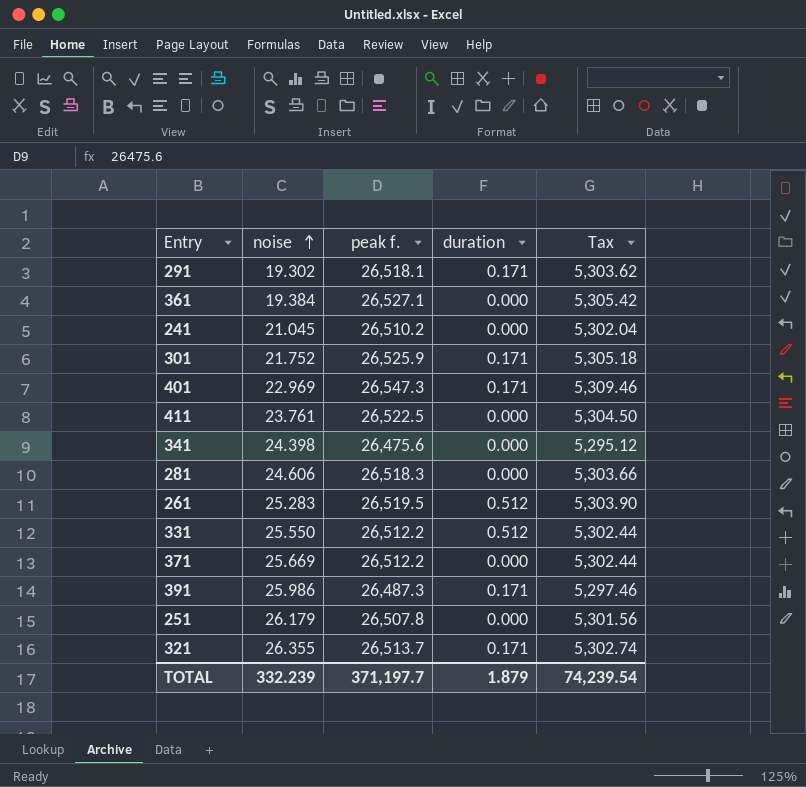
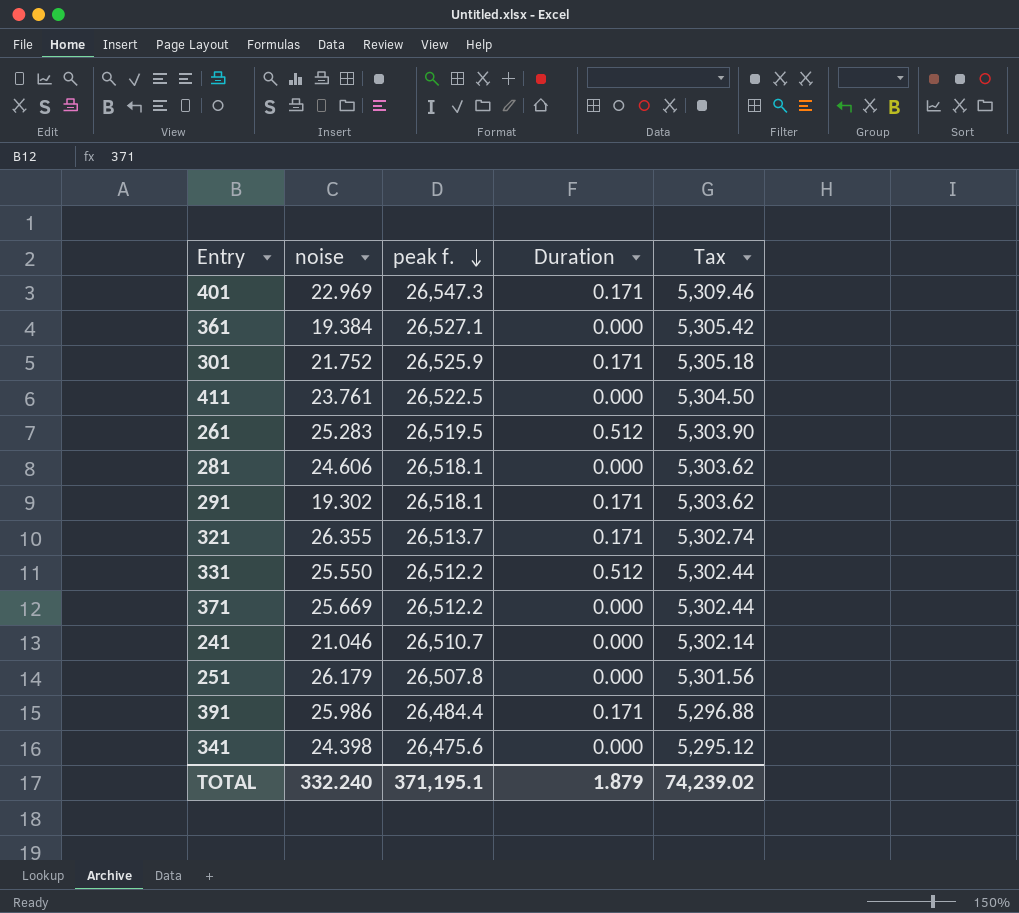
row order: noise ascending -> peak f. descending
column name: duration -> Duration
281 | peak f.: 26,518.3 -> 26,518.1
281 | Tax: 5,303.66 -> 5,303.62
241 | noise: 21.045 -> 21.046
241 | peak f.: 26,510.2 -> 26,510.7
241 | Tax: 5,302.04 -> 5,302.14
391 | peak f.: 26,487.3 -> 26,484.4
391 | Tax: 5,297.46 -> 5,296.88
TOTAL | noise: 332.239 -> 332.240
TOTAL | peak f.: 371,197.7 -> 371,195.1
TOTAL | Tax: 74,239.54 -> 74,239.02

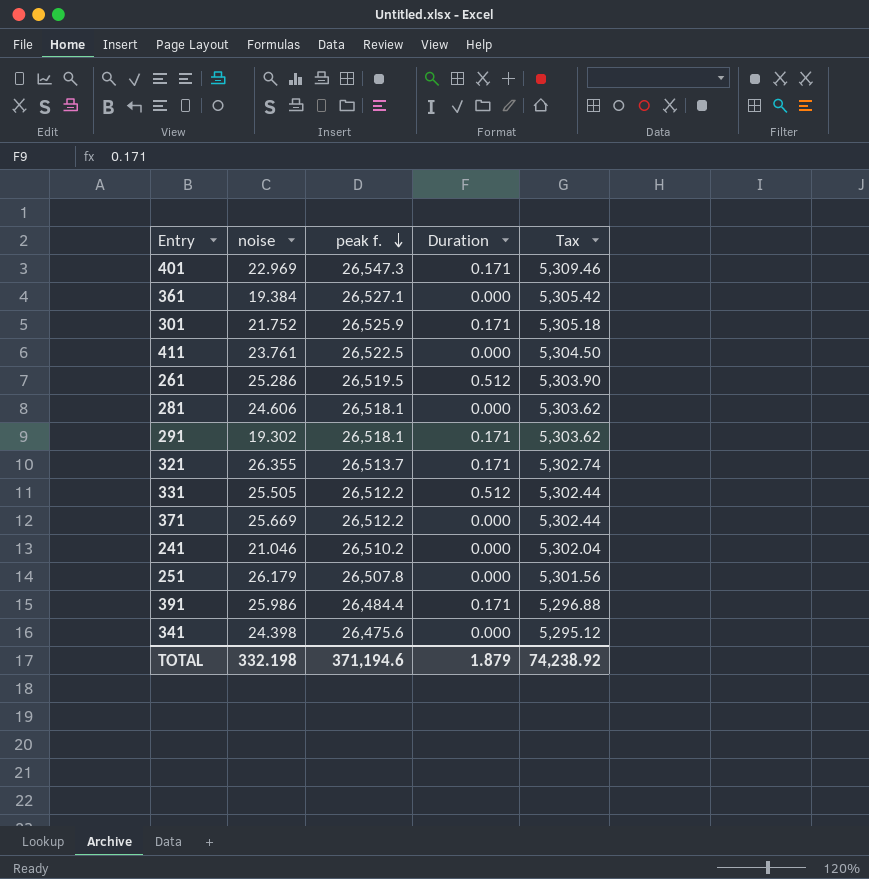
261 | noise: 25.283 -> 25.286
331 | noise: 25.550 -> 25.505
241 | peak f.: 26,510.7 -> 26,510.2
241 | Tax: 5,302.14 -> 5,302.04
TOTAL | noise: 332.240 -> 332.198
TOTAL | peak f.: 371,195.1 -> 371,194.6
TOTAL | Tax: 74,239.02 -> 74,238.92

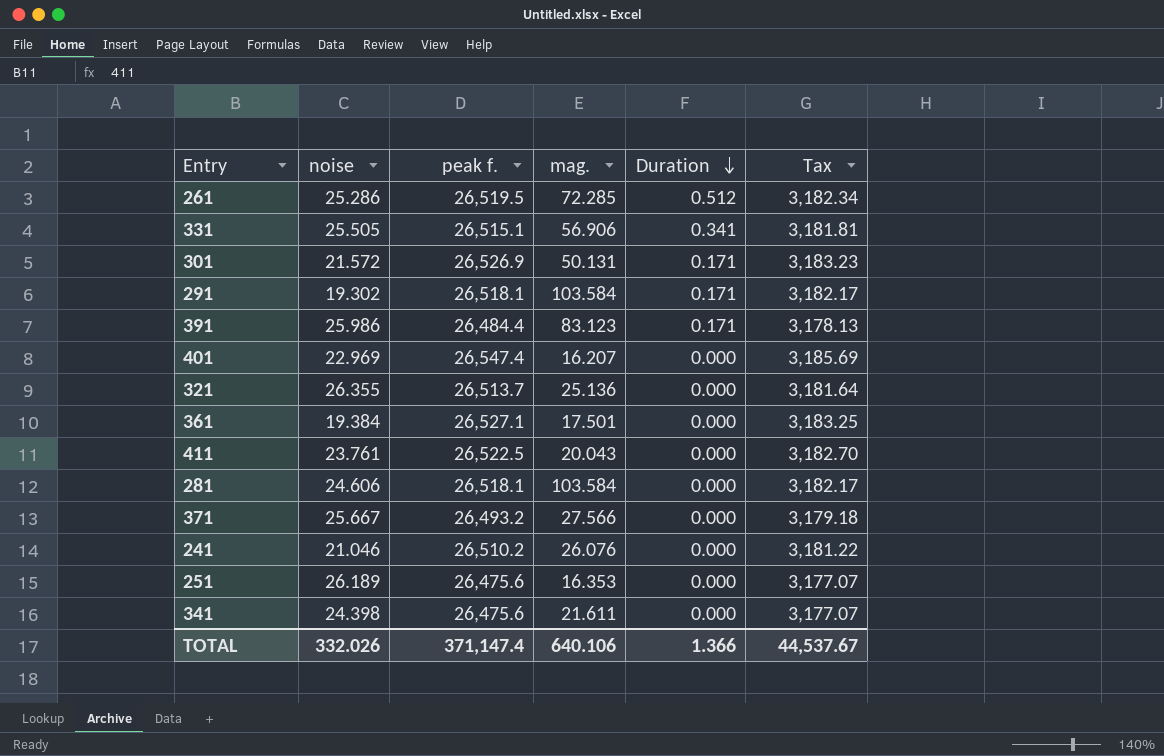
row order: peak f. descending -> Duration descending
column mag. | position: none -> 4
column Tax | formula: [peak f.] * 0.2 -> [peak f.] * 0.12
331 | peak f.: 26,512.2 -> 26,515.1
331 | Duration: 0.512 -> 0.341
301 | noise: 21.752 -> 21.572
301 | peak f.: 26,525.9 -> 26,526.9
401 | peak f.: 26,547.3 -> 26,547.4
401 | Duration: 0.171 -> 0.000
321 | Duration: 0.171 -> 0.000
371 | noise: 25.669 -> 25.667
371 | peak f.: 26,512.2 -> 26,493.2
251 | noise: 26.179 -> 26.189
251 | peak f.: 26,507.8 -> 26,475.6
TOTAL | noise: 332.198 -> 332.026
TOTAL | peak f.: 371,194.6 -> 371,147.4
TOTAL | Duration: 1.879 -> 1.366
TOTAL | Tax: 74,238.92 -> 44,537.67

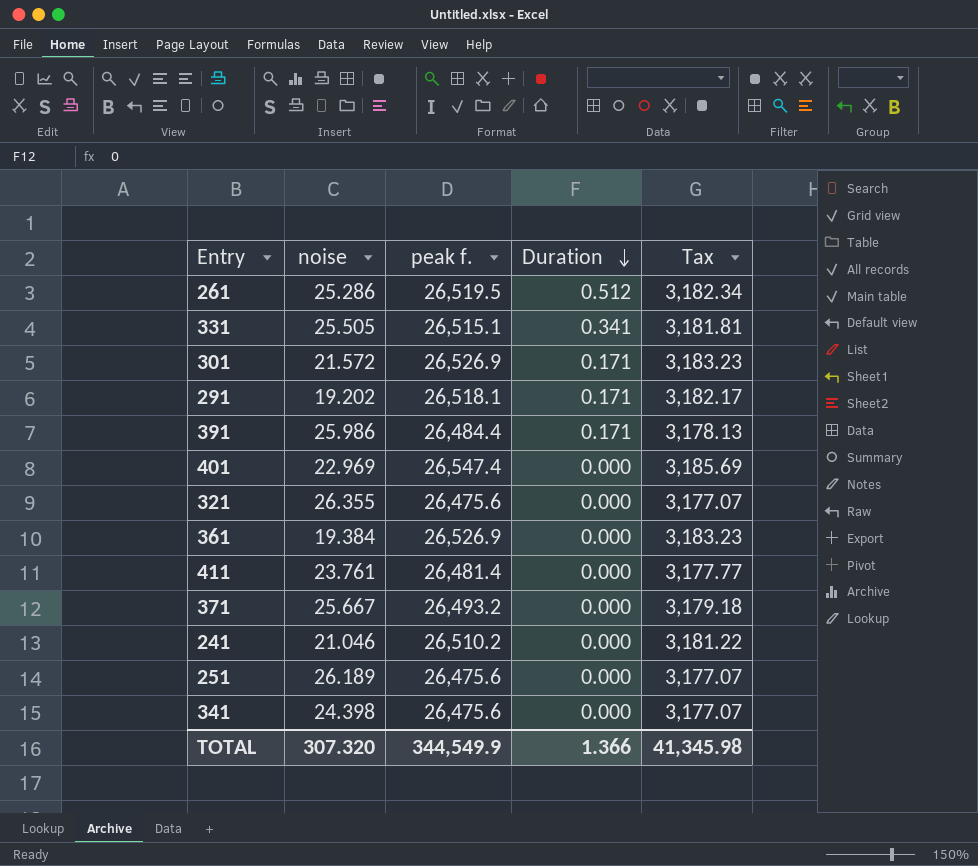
column mag. | position: 4 -> none
row 281: 24.606 | 26,518.1 | 103.584 | 0.000 | 3,182.17 -> none
291 | noise: 19.302 -> 19.202
321 | peak f.: 26,513.7 -> 26,475.6
321 | Tax: 3,181.64 -> 3,177.07
361 | peak f.: 26,527.1 -> 26,526.9
361 | Tax: 3,183.25 -> 3,183.23
411 | peak f.: 26,522.5 -> 26,481.4
411 | Tax: 3,182.70 -> 3,177.77
TOTAL | noise: 332.026 -> 307.320
TOTAL | peak f.: 371,147.4 -> 344,549.9
TOTAL | Tax: 44,537.67 -> 41,345.98

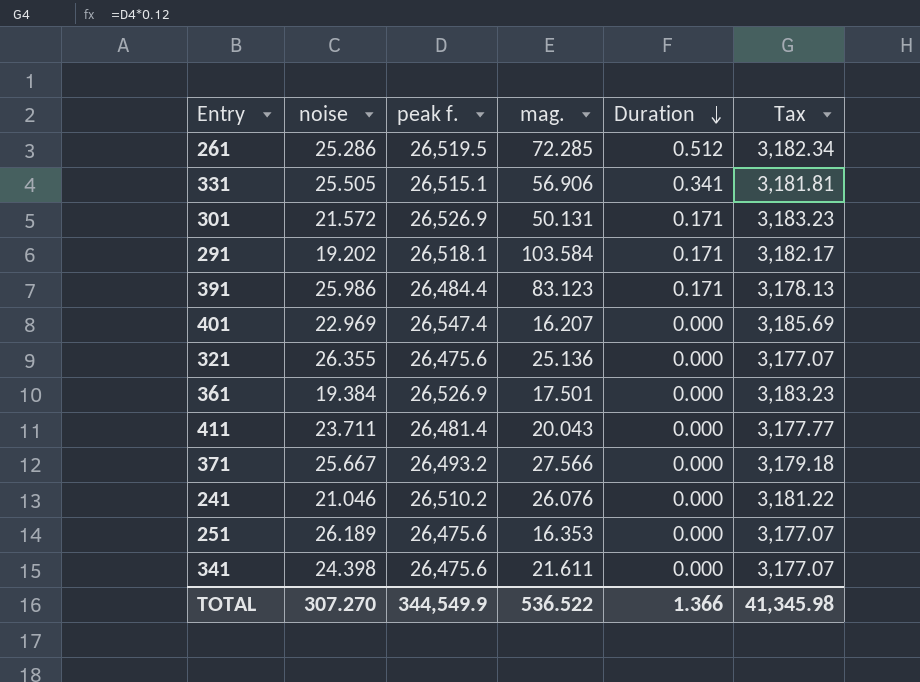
column mag. | position: none -> 4
411 | noise: 23.761 -> 23.711
TOTAL | noise: 307.320 -> 307.270

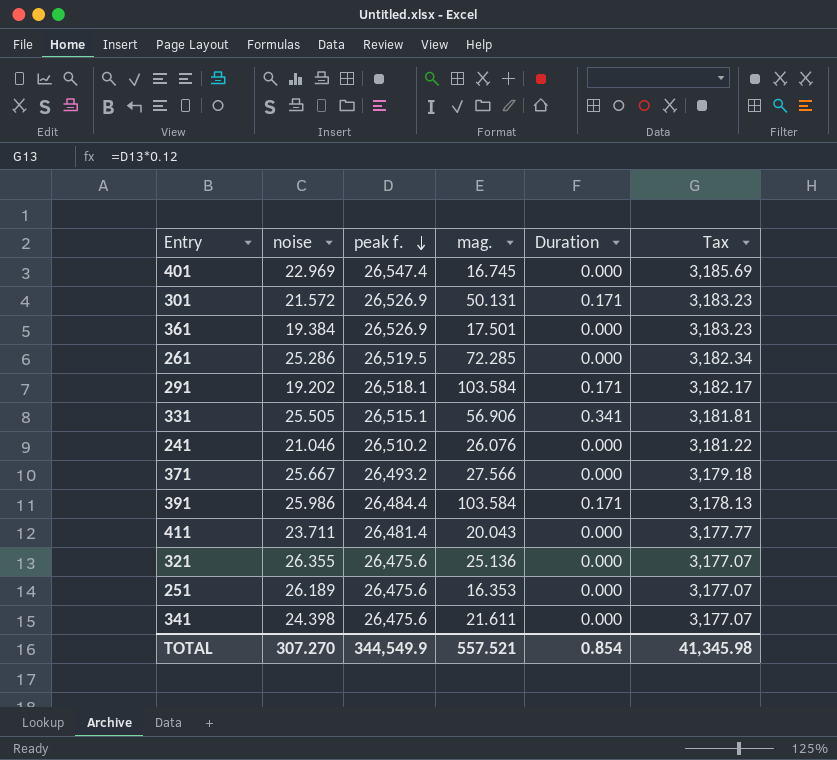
row order: Duration descending -> peak f. descending
401 | mag.: 16.207 -> 16.745
261 | Duration: 0.512 -> 0.000
391 | mag.: 83.123 -> 103.584
TOTAL | mag.: 536.522 -> 557.521
TOTAL | Duration: 1.366 -> 0.854

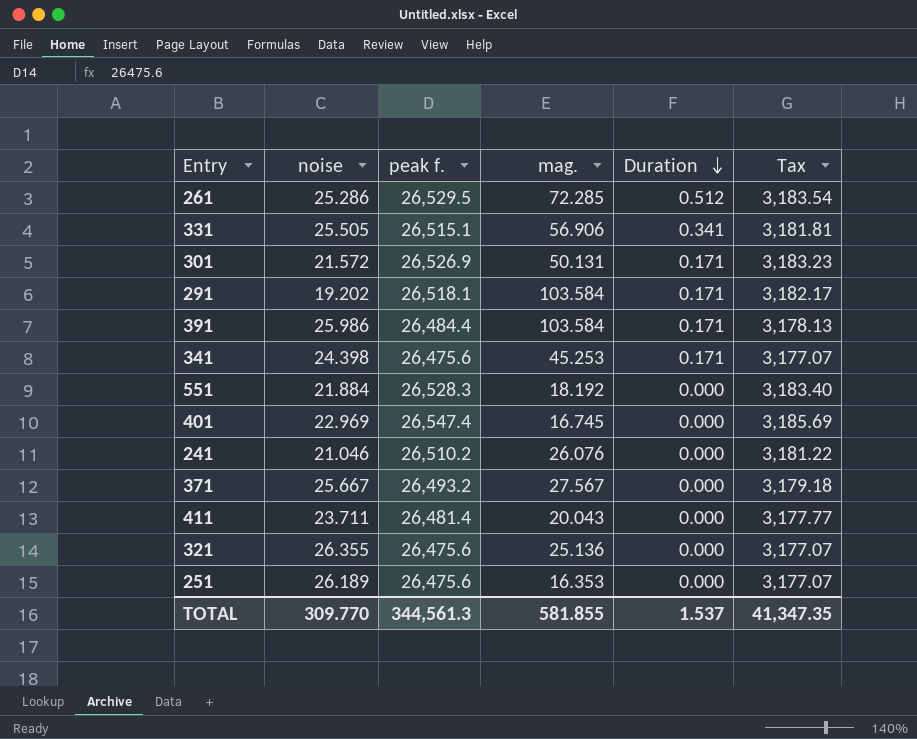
row order: peak f. descending -> Duration descending
row 361: 19.384 | 26,526.9 | 17.501 | 0.000 | 3,183.23 -> none
261 | peak f.: 26,519.5 -> 26,529.5
261 | Duration: 0.000 -> 0.512
261 | Tax: 3,182.34 -> 3,183.54
341 | mag.: 21.611 -> 45.253
341 | Duration: 0.000 -> 0.171
row 551: none -> 21.884 | 26,528.3 | 18.192 | 0.000 | 3,183.40
371 | mag.: 27.566 -> 27.567
TOTAL | noise: 307.270 -> 309.770
TOTAL | peak f.: 344,549.9 -> 344,561.3
TOTAL | mag.: 557.521 -> 581.855
TOTAL | Duration: 0.854 -> 1.537
TOTAL | Tax: 41,345.98 -> 41,347.35

